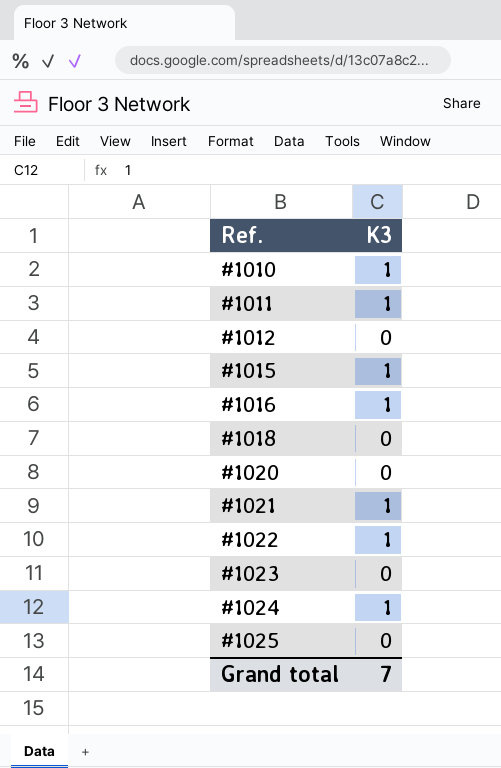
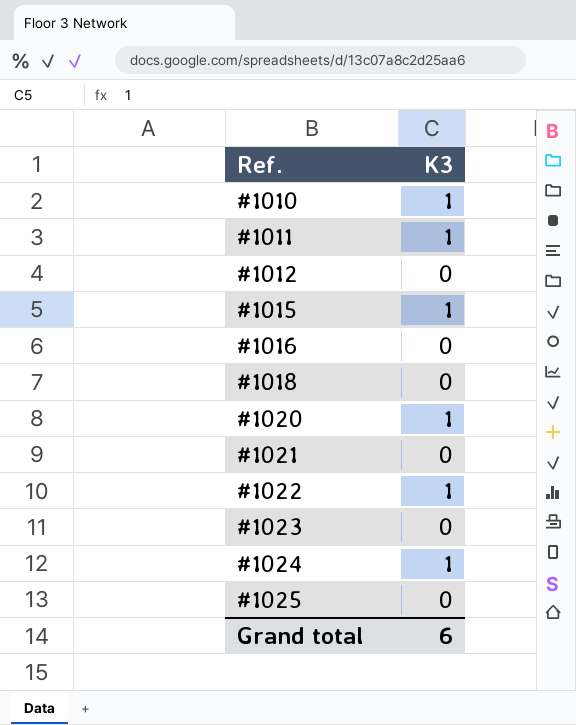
#1016 | K3: 1 -> 0
#1020 | K3: 0 -> 1
#1021 | K3: 1 -> 0
Grand total | K3: 7 -> 6

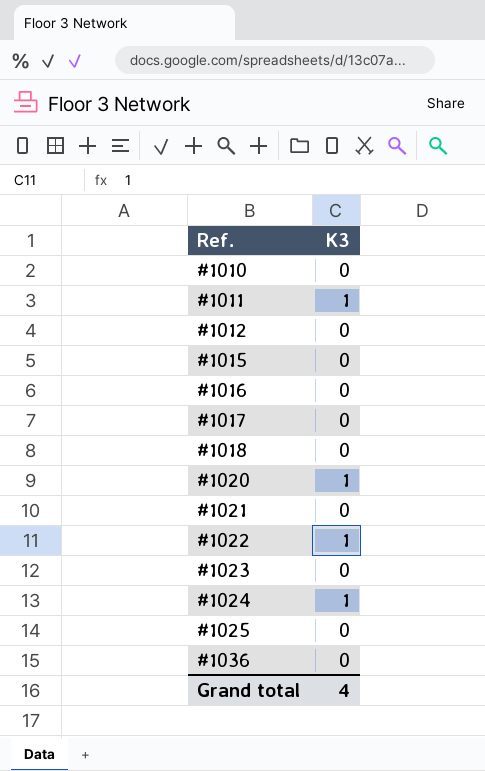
#1010 | K3: 1 -> 0
#1015 | K3: 1 -> 0
row #1017: none -> 0
row #1036: none -> 0
Grand total | K3: 6 -> 4

